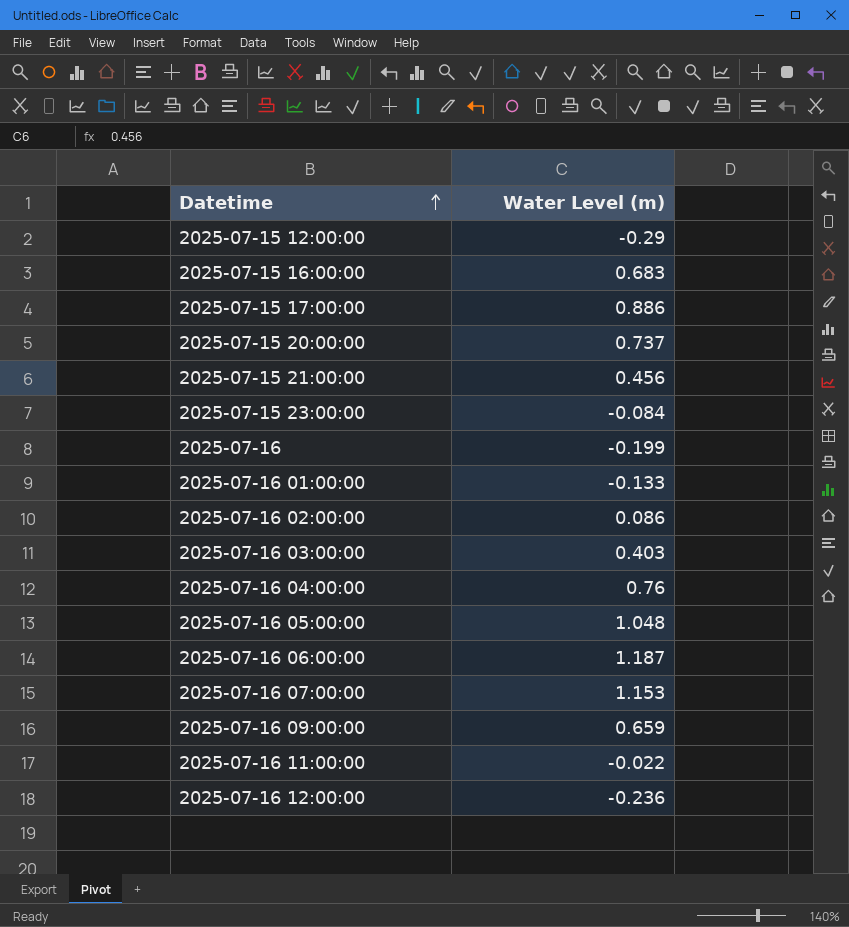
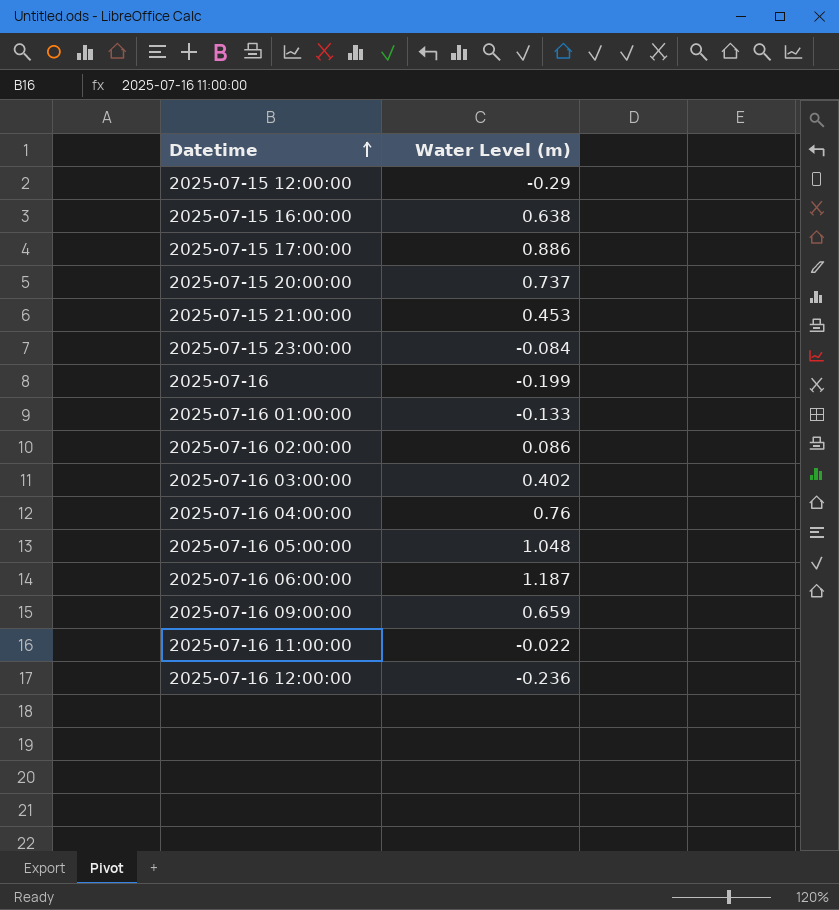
row 2025-07-16 07:00:00: 1.153 -> none
2025-07-15 16:00:00 | Water Level (m): 0.683 -> 0.638
2025-07-15 21:00:00 | Water Level (m): 0.456 -> 0.453
2025-07-16 03:00:00 | Water Level (m): 0.403 -> 0.402

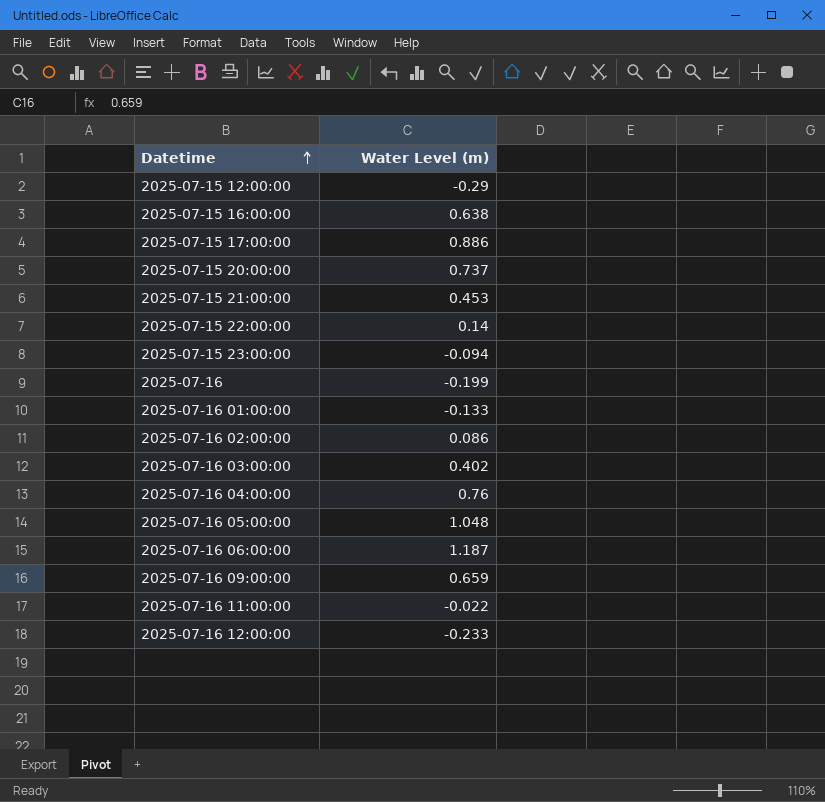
row 2025-07-15 22:00:00: none -> 0.14
2025-07-15 23:00:00 | Water Level (m): -0.084 -> -0.094
2025-07-16 12:00:00 | Water Level (m): -0.236 -> -0.233

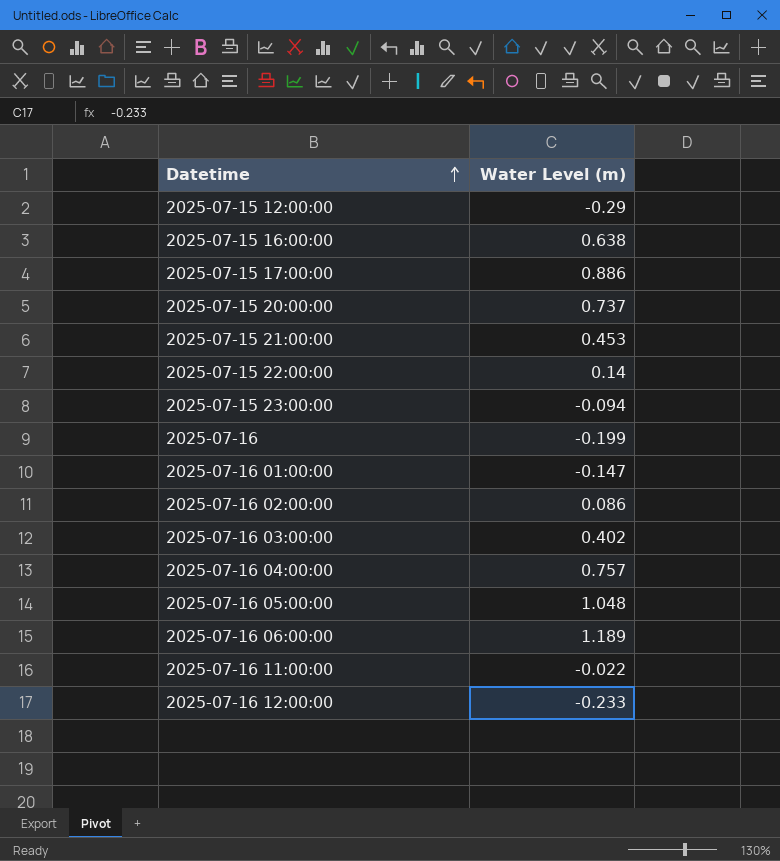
row 2025-07-16 09:00:00: 0.659 -> none
2025-07-16 01:00:00 | Water Level (m): -0.133 -> -0.147
2025-07-16 04:00:00 | Water Level (m): 0.76 -> 0.757
2025-07-16 06:00:00 | Water Level (m): 1.187 -> 1.189

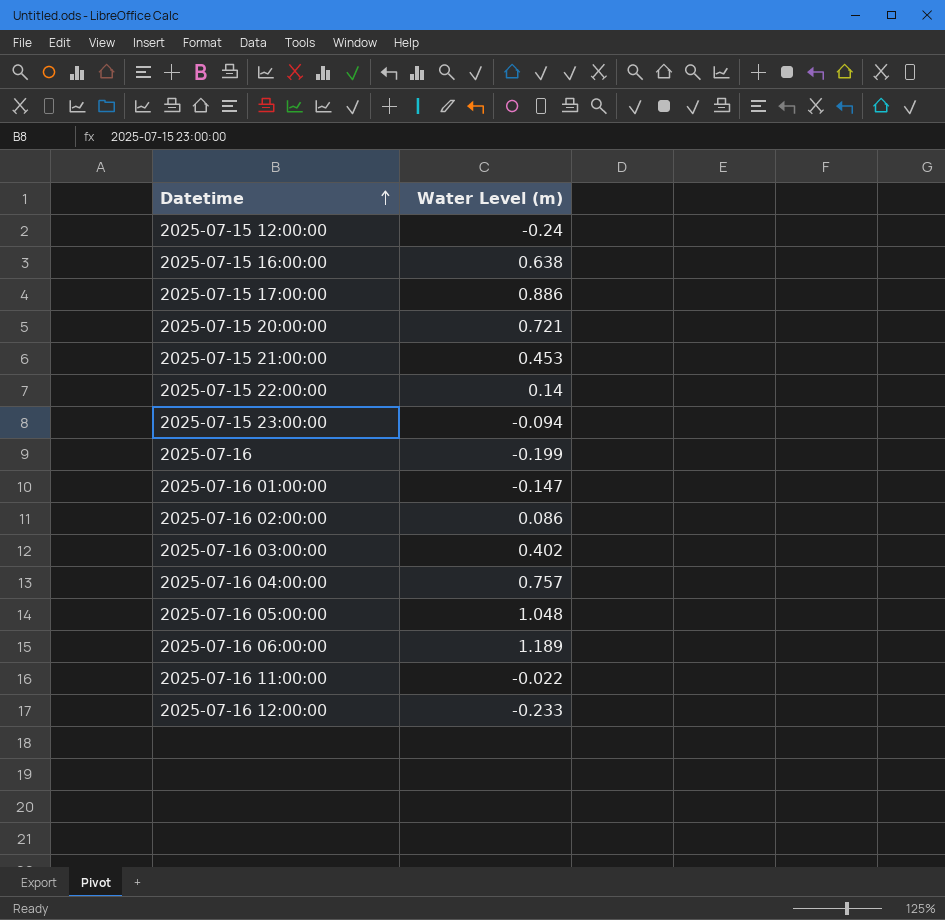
2025-07-15 12:00:00 | Water Level (m): -0.29 -> -0.24
2025-07-15 20:00:00 | Water Level (m): 0.737 -> 0.721

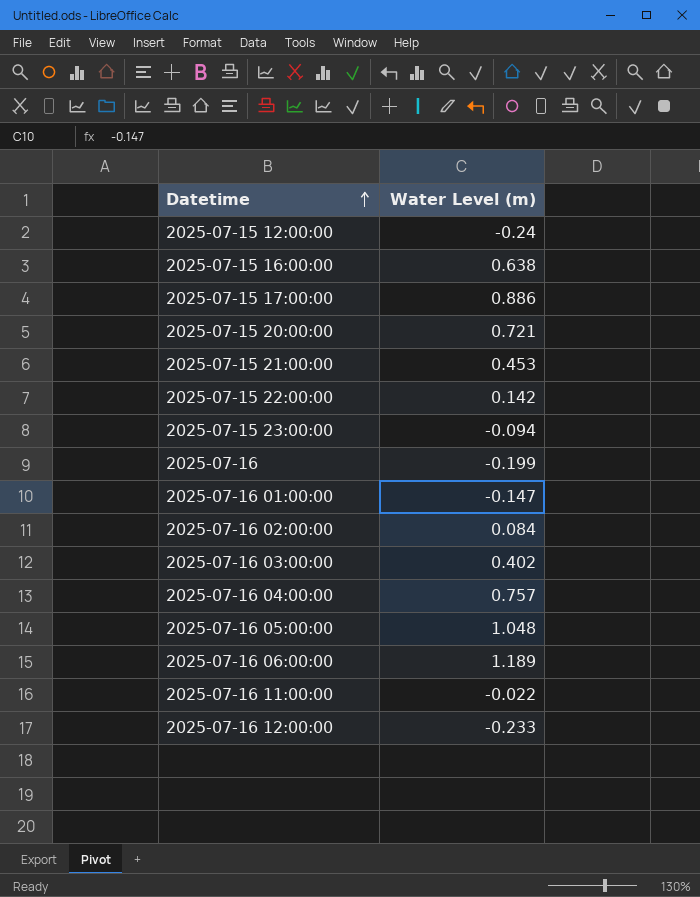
2025-07-15 22:00:00 | Water Level (m): 0.14 -> 0.142
2025-07-16 02:00:00 | Water Level (m): 0.086 -> 0.084

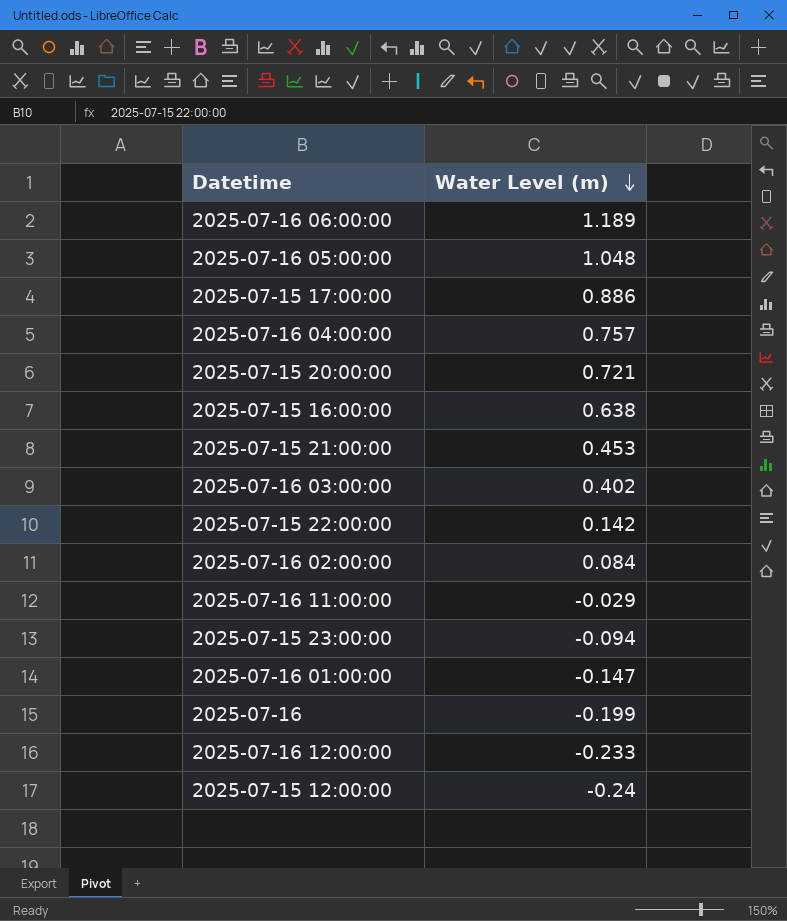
row order: Datetime ascending -> Water Level (m) descending
2025-07-16 11:00:00 | Water Level (m): -0.022 -> -0.029

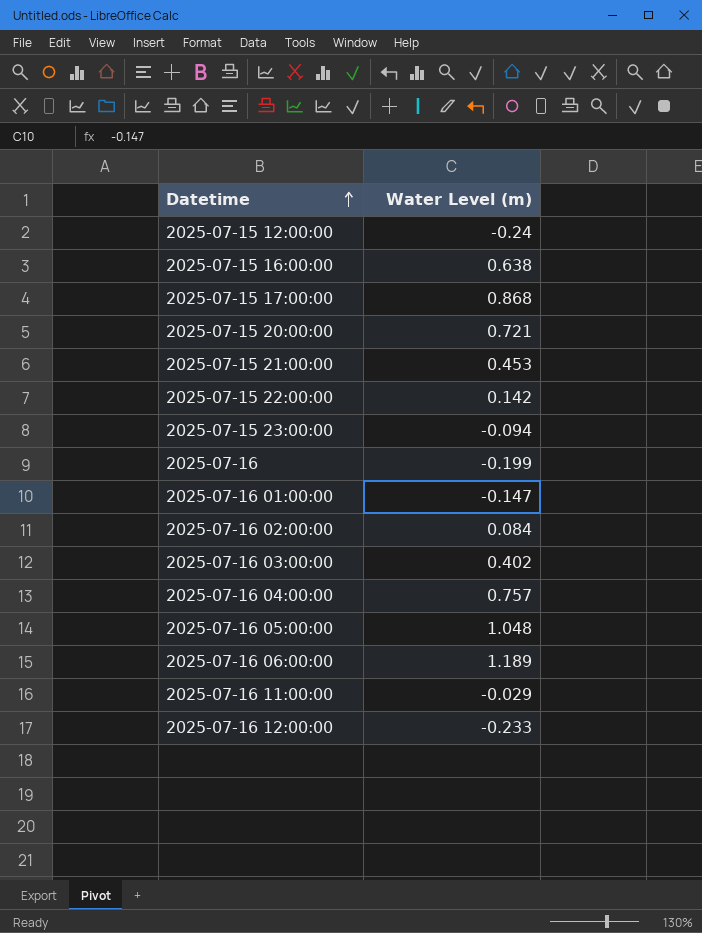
row order: Water Level (m) descending -> Datetime ascending
2025-07-15 17:00:00 | Water Level (m): 0.886 -> 0.868

